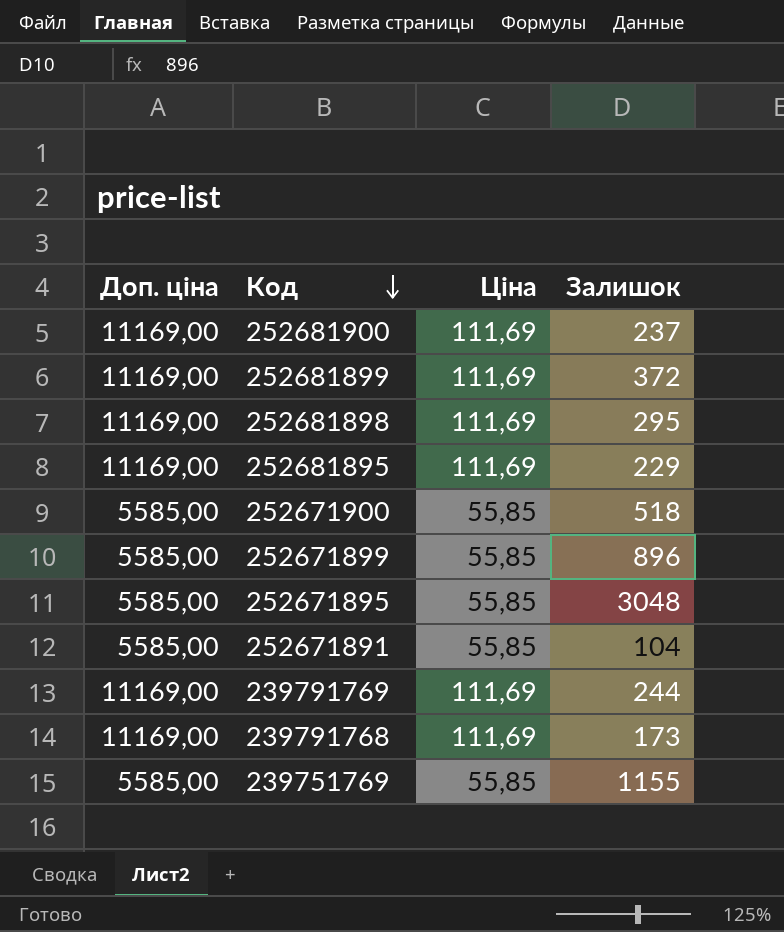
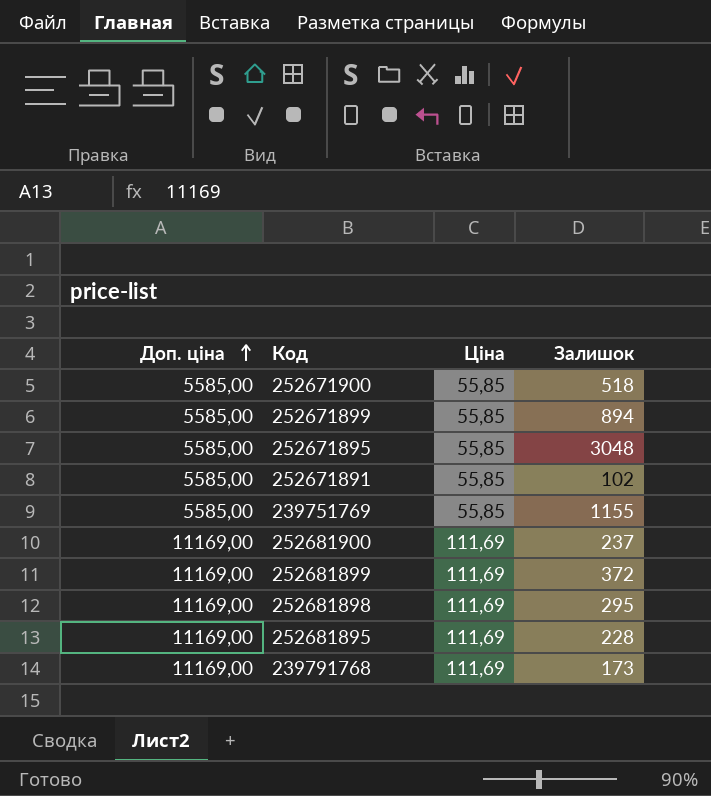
row order: Код descending -> Доп. ціна ascending
row 239791769: 11169,00 | 111,69 | 244 -> none
252671899 | Залишок: 896 -> 894
252671891 | Залишок: 104 -> 102
252681895 | Залишок: 229 -> 228

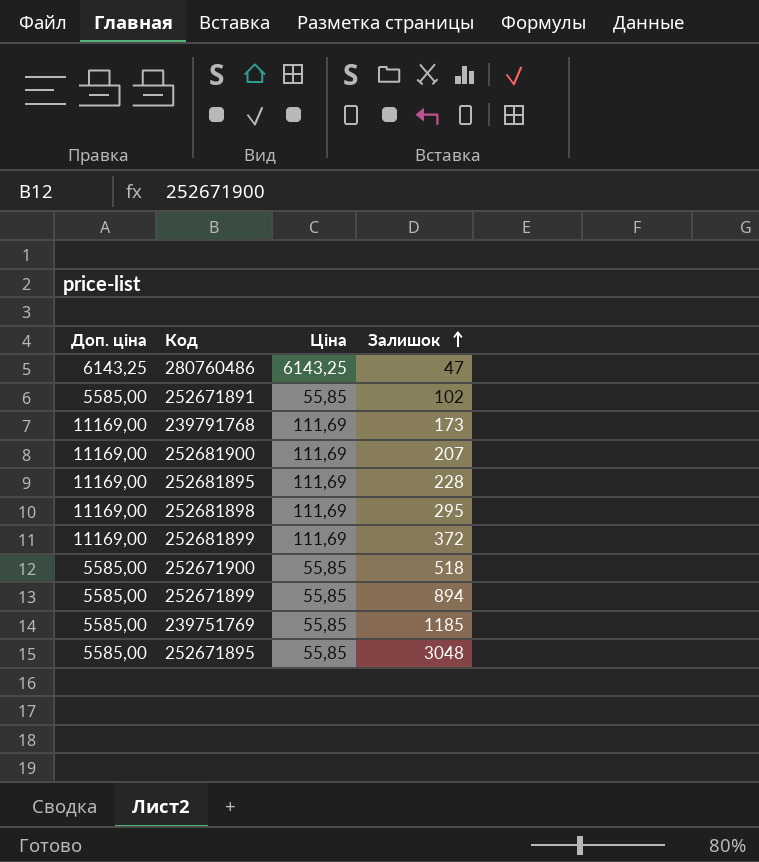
row order: Доп. ціна ascending -> Залишок ascending
row 280760486: none -> 6143,25 | 6143,25 | 47
252681900 | Залишок: 237 -> 207
239751769 | Залишок: 1155 -> 1185

